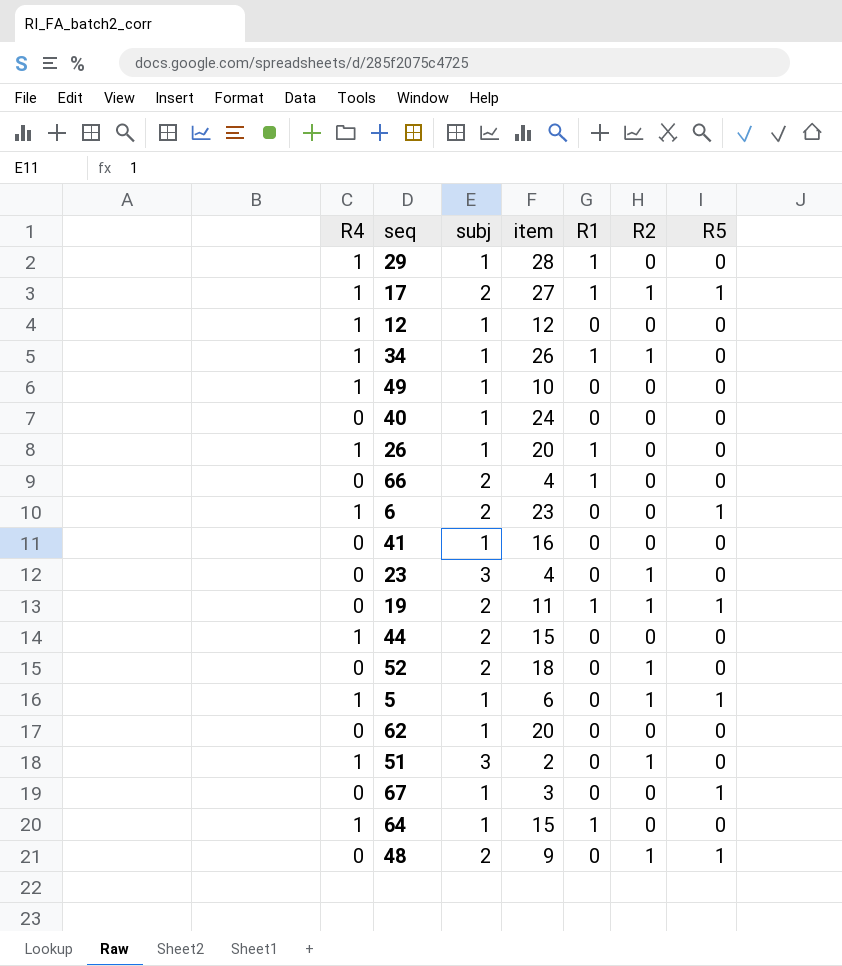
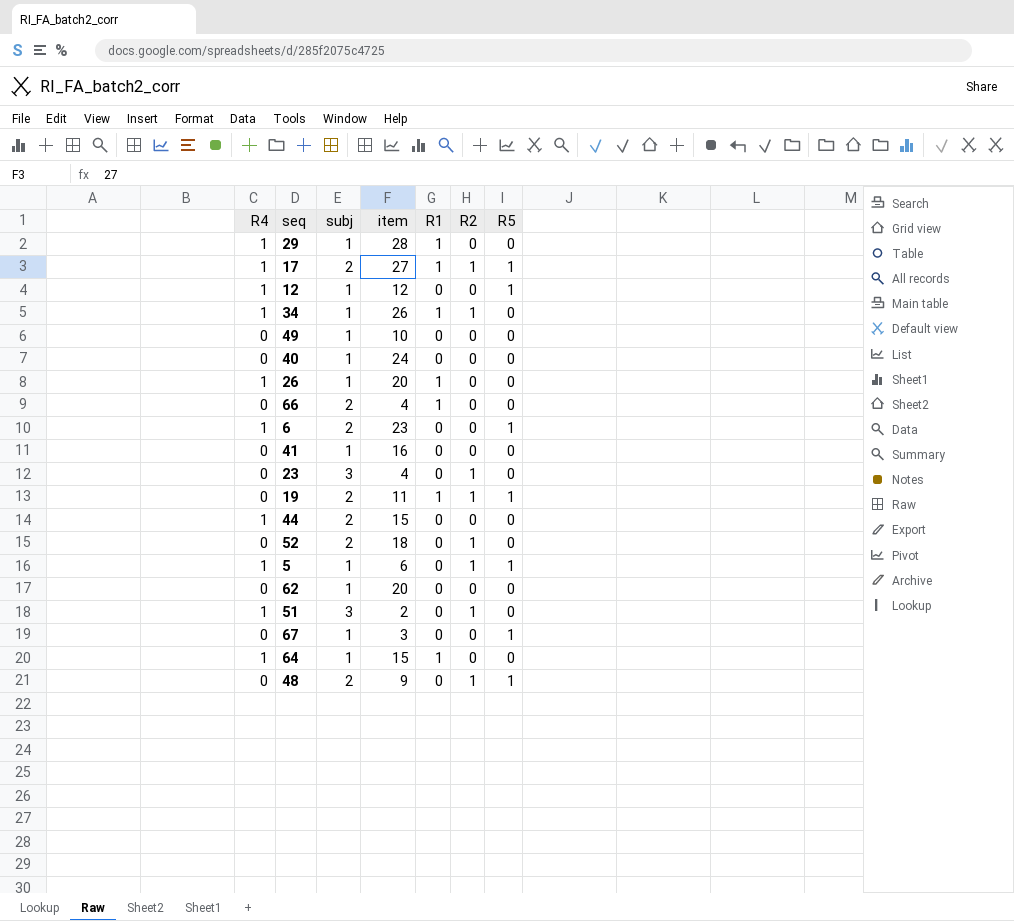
12 | R5: 0 -> 1
49 | R4: 1 -> 0

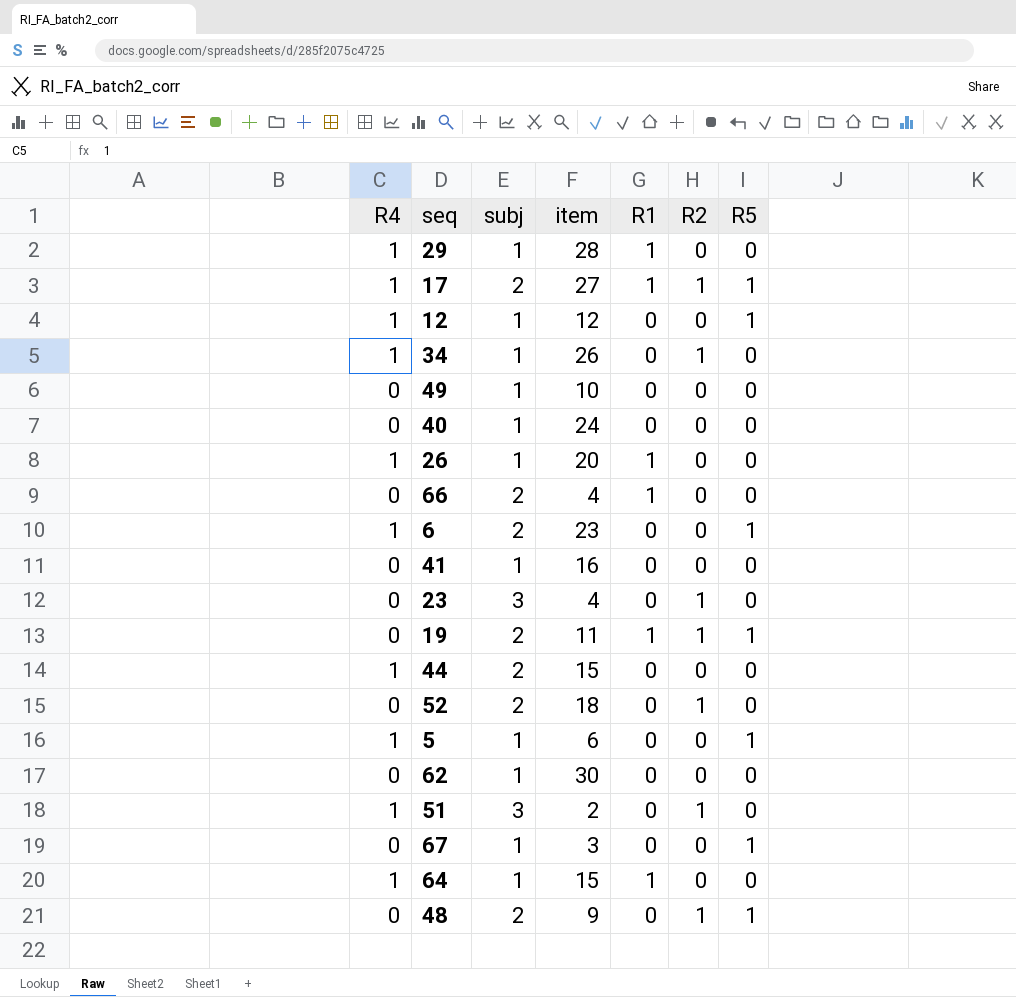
34 | R1: 1 -> 0
5 | R2: 1 -> 0
62 | item: 20 -> 30

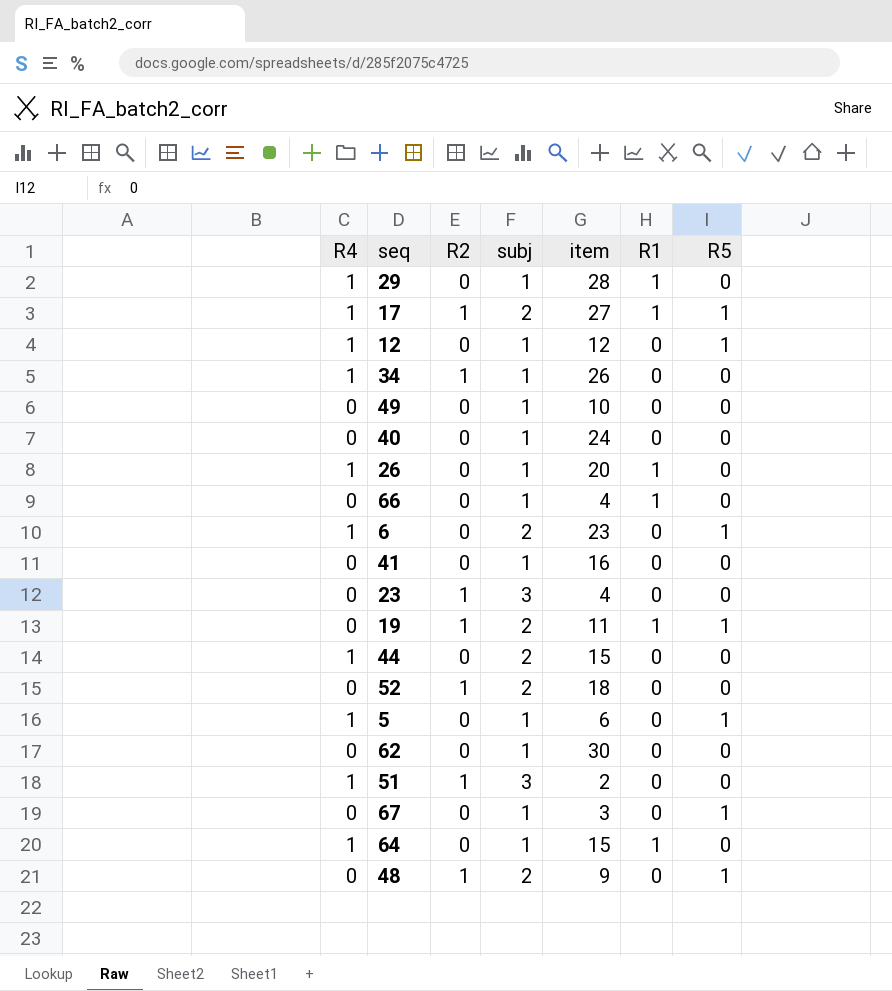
column R2 | position: 6 -> 3
66 | subj: 2 -> 1

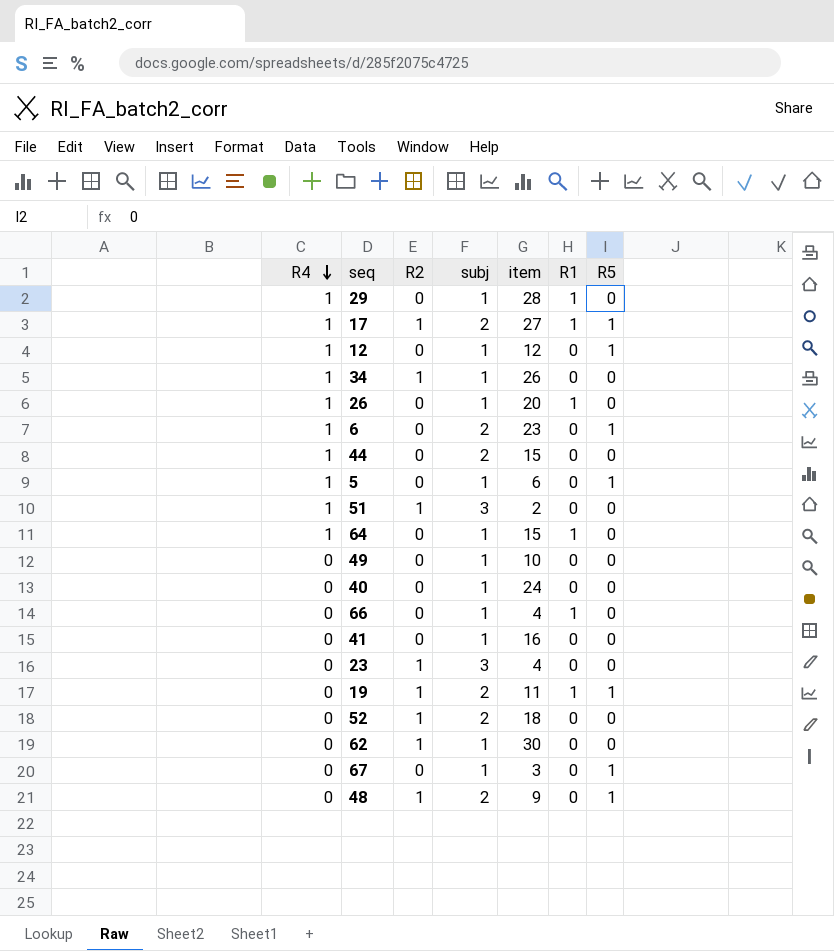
row order: none -> R4 descending
62 | R2: 0 -> 1

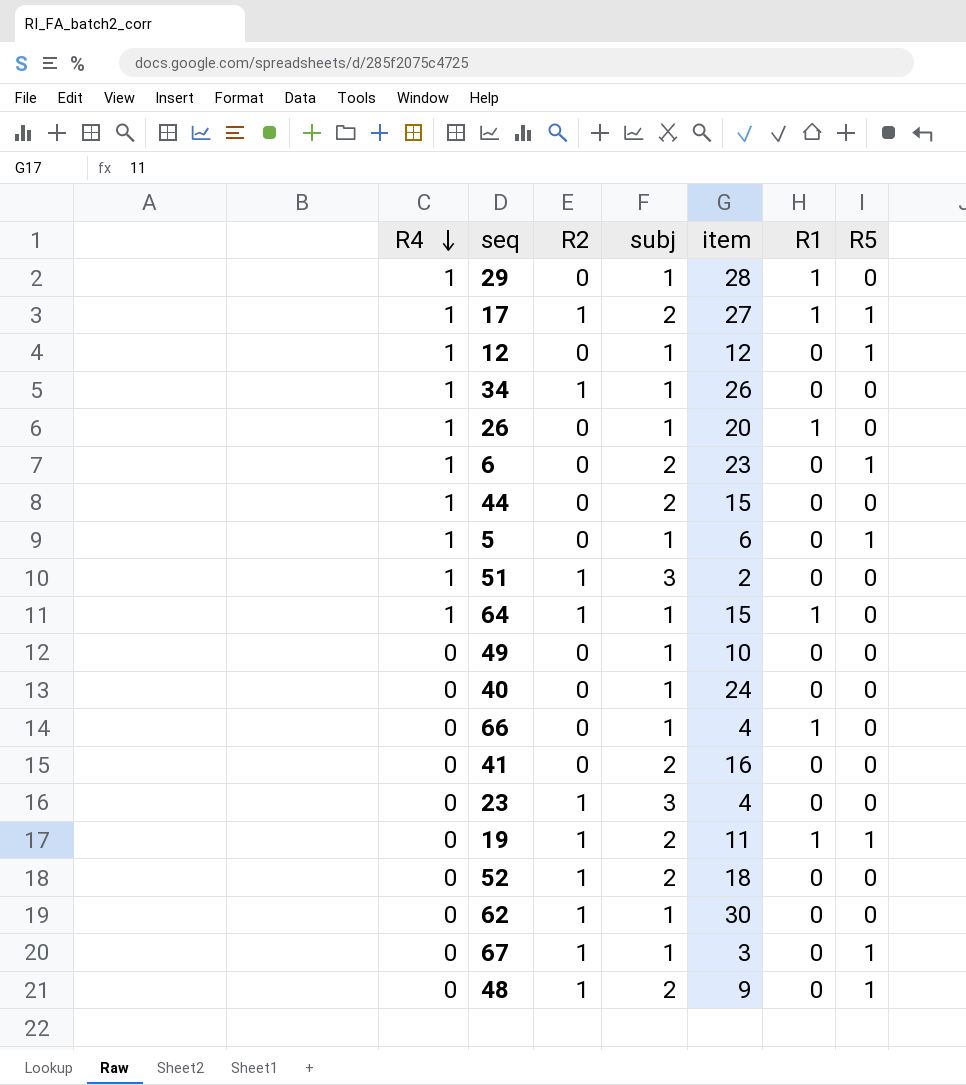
64 | R2: 0 -> 1
41 | subj: 1 -> 2
67 | R2: 0 -> 1

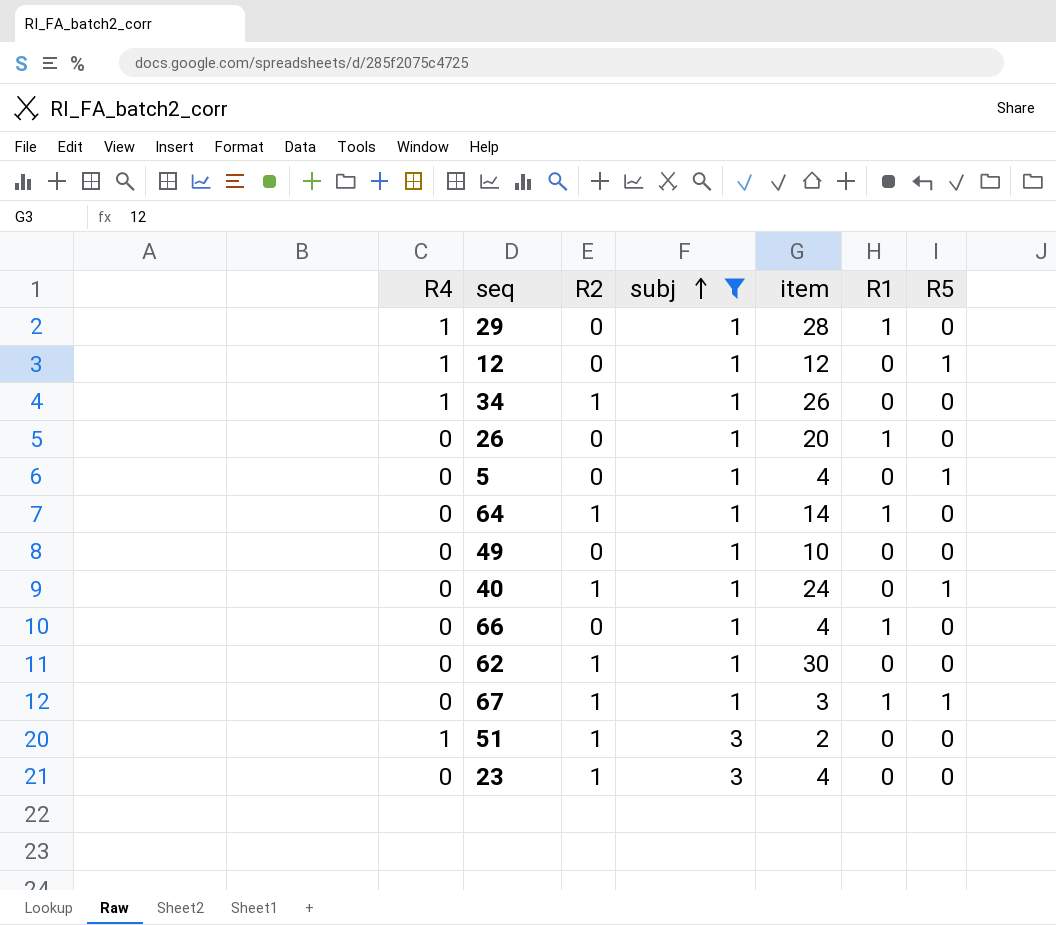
filter: none -> subj != 2
row order: R4 descending -> subj ascending
26 | R4: 1 -> 0
5 | R4: 1 -> 0
5 | item: 6 -> 4
64 | R4: 1 -> 0
64 | item: 15 -> 14
40 | R2: 0 -> 1
40 | R5: 0 -> 1
67 | R1: 0 -> 1

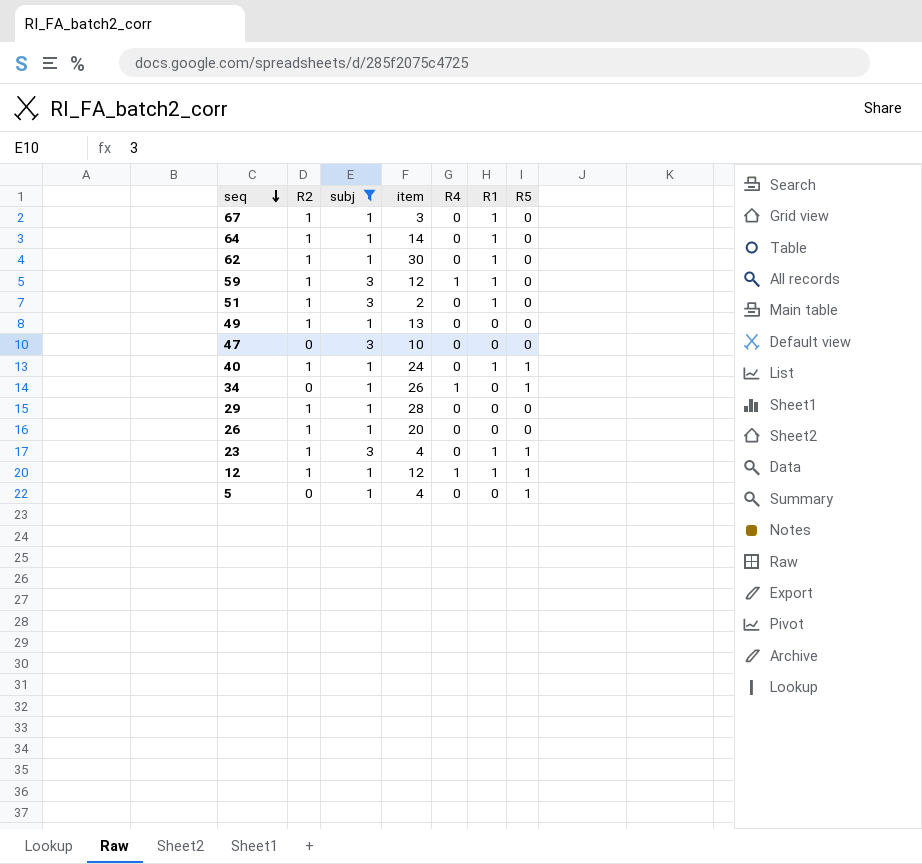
row order: subj ascending -> seq descending
column R4 | position: 1 -> 5
row 66: 0 | 0 | 1 | 4 | 1 | 0 -> none
67 | R5: 1 -> 0
62 | R1: 0 -> 1
row 59: none -> 1 | 3 | 12 | 1 | 1 | 0
51 | R4: 1 -> 0
51 | R1: 0 -> 1
49 | R2: 0 -> 1
49 | item: 10 -> 13
row 47: none -> 0 | 3 | 10 | 0 | 0 | 0
40 | R1: 0 -> 1
34 | R2: 1 -> 0
34 | R5: 0 -> 1
29 | R2: 0 -> 1
29 | R4: 1 -> 0
29 | R1: 1 -> 0
26 | R2: 0 -> 1
26 | R1: 1 -> 0
23 | R1: 0 -> 1
23 | R5: 0 -> 1
12 | R2: 0 -> 1
12 | R1: 0 -> 1

